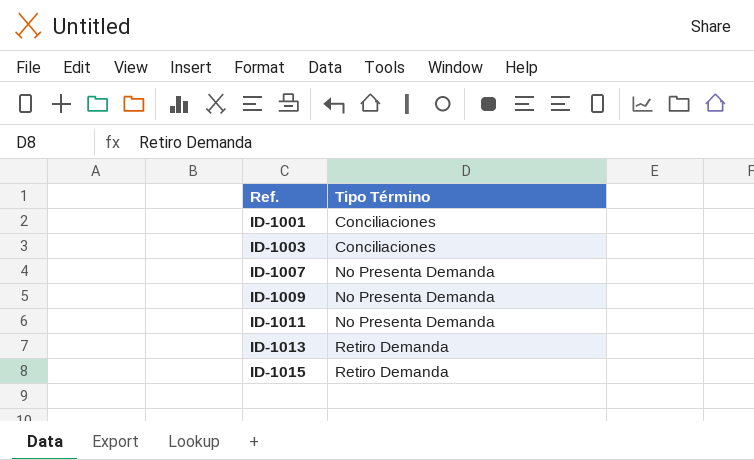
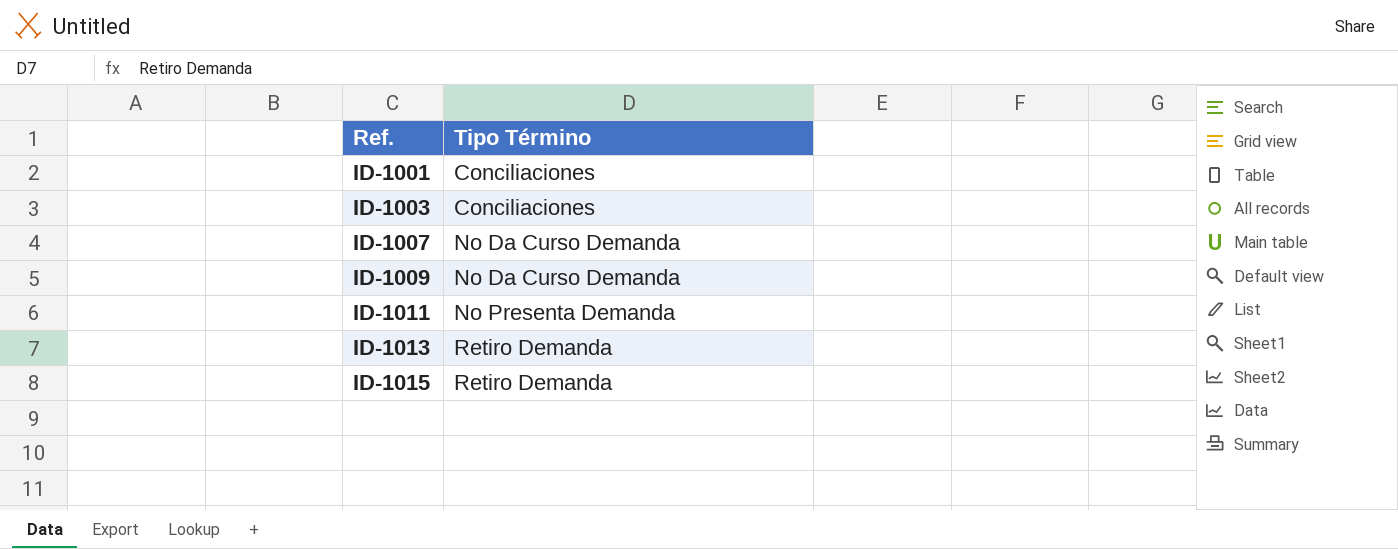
ID-1007 | Tipo Término: No Presenta Demanda -> No Da Curso Demanda
ID-1009 | Tipo Término: No Presenta Demanda -> No Da Curso Demanda

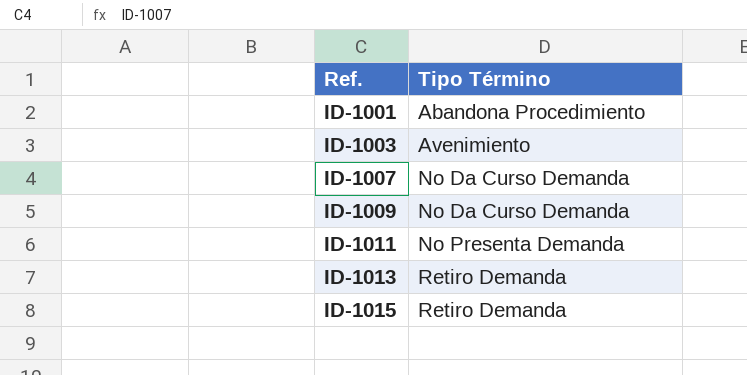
ID-1001 | Tipo Término: Conciliaciones -> Abandona Procedimiento
ID-1003 | Tipo Término: Conciliaciones -> Avenimiento

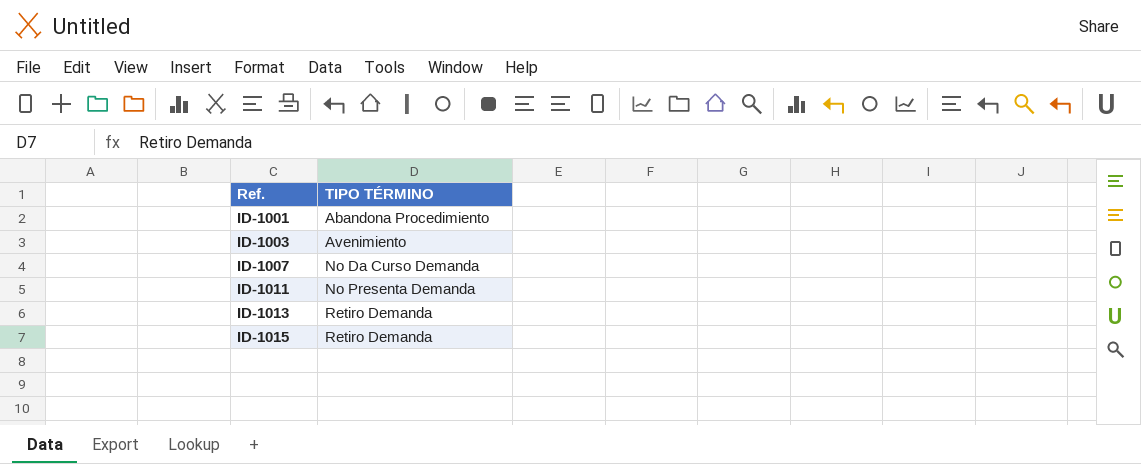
column name: Tipo Término -> TIPO TÉRMINO
row ID-1009: No Da Curso Demanda -> none

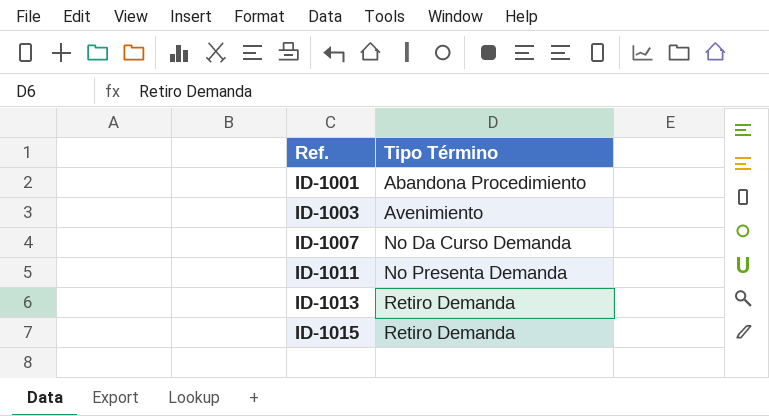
column name: TIPO TÉRMINO -> Tipo Término

